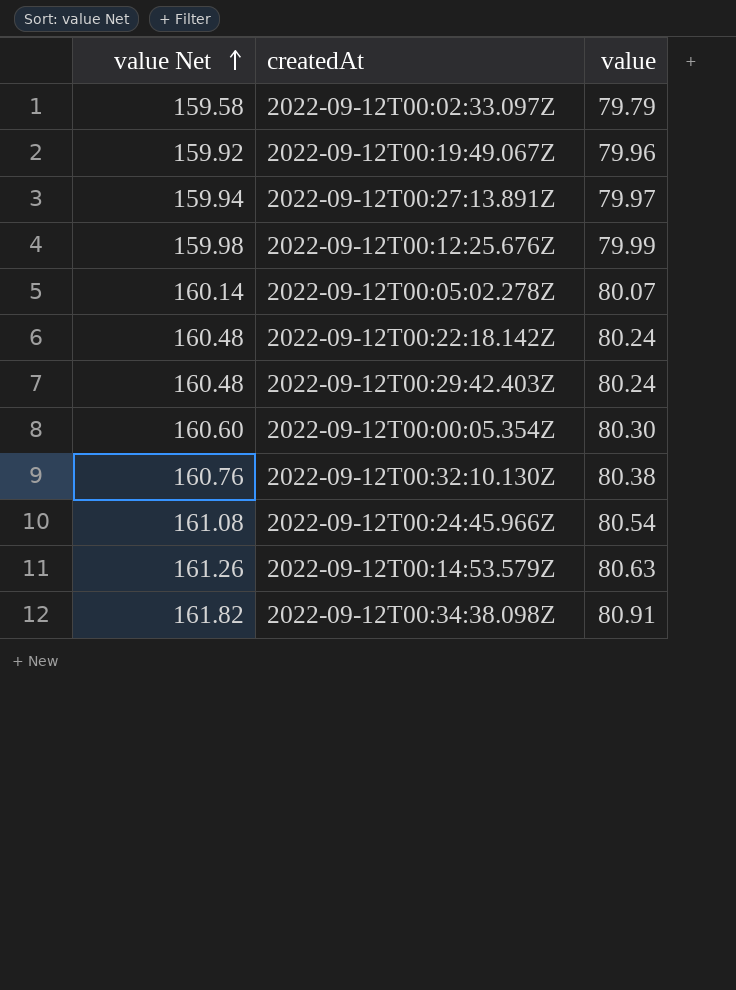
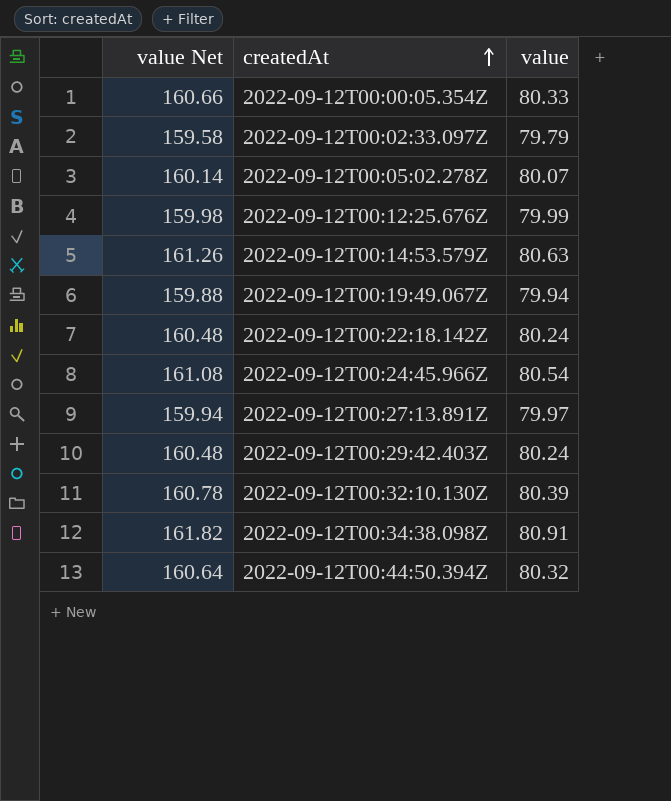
row order: value Net ascending -> createdAt ascending
2022-09-12T00:00:05.354Z | value Net: 160.60 -> 160.66
2022-09-12T00:00:05.354Z | value: 80.30 -> 80.33
2022-09-12T00:19:49.067Z | value Net: 159.92 -> 159.88
2022-09-12T00:19:49.067Z | value: 79.96 -> 79.94
2022-09-12T00:32:10.130Z | value Net: 160.76 -> 160.78
2022-09-12T00:32:10.130Z | value: 80.38 -> 80.39
row 2022-09-12T00:44:50.394Z: none -> 160.64 | 80.32

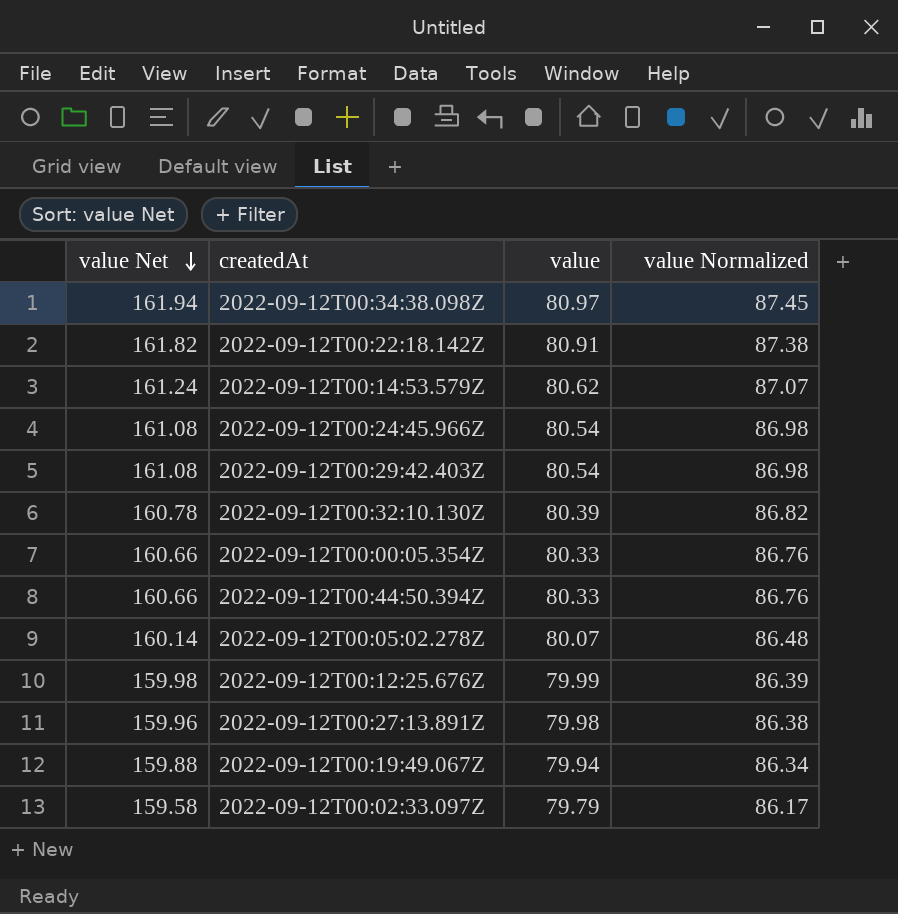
row order: createdAt ascending -> value Net descending
column value Normalized | formula: none -> [value] * 1.08
2022-09-12T00:34:38.098Z | value Net: 161.82 -> 161.94
2022-09-12T00:34:38.098Z | value: 80.91 -> 80.97
2022-09-12T00:22:18.142Z | value Net: 160.48 -> 161.82
2022-09-12T00:22:18.142Z | value: 80.24 -> 80.91
2022-09-12T00:14:53.579Z | value Net: 161.26 -> 161.24
2022-09-12T00:14:53.579Z | value: 80.63 -> 80.62
2022-09-12T00:29:42.403Z | value Net: 160.48 -> 161.08
2022-09-12T00:29:42.403Z | value: 80.24 -> 80.54
2022-09-12T00:44:50.394Z | value Net: 160.64 -> 160.66
2022-09-12T00:44:50.394Z | value: 80.32 -> 80.33
2022-09-12T00:27:13.891Z | value Net: 159.94 -> 159.96
2022-09-12T00:27:13.891Z | value: 79.97 -> 79.98

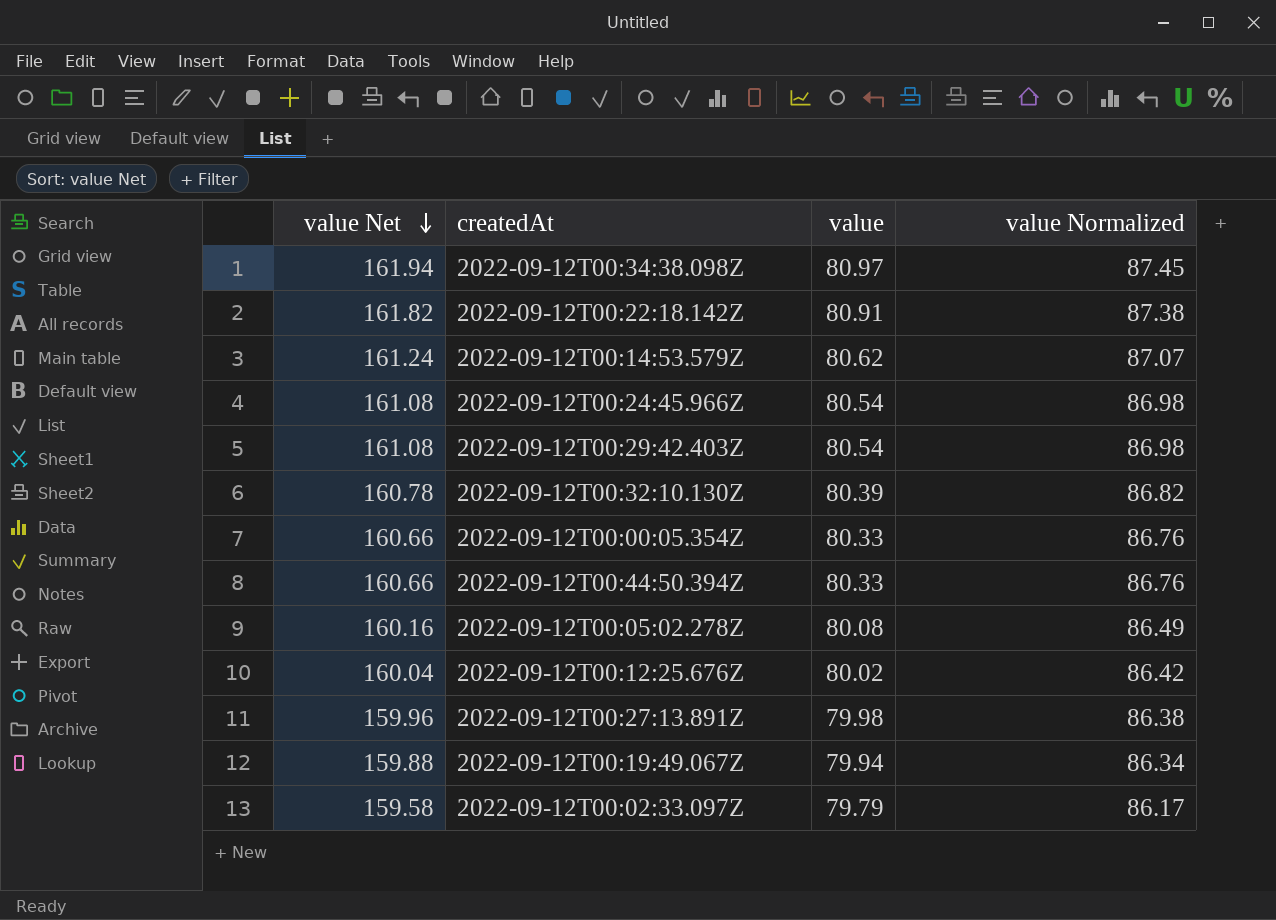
2022-09-12T00:05:02.278Z | value Net: 160.14 -> 160.16
2022-09-12T00:05:02.278Z | value: 80.07 -> 80.08
2022-09-12T00:05:02.278Z | value Normalized: 86.48 -> 86.49
2022-09-12T00:12:25.676Z | value Net: 159.98 -> 160.04
2022-09-12T00:12:25.676Z | value: 79.99 -> 80.02
2022-09-12T00:12:25.676Z | value Normalized: 86.39 -> 86.42

